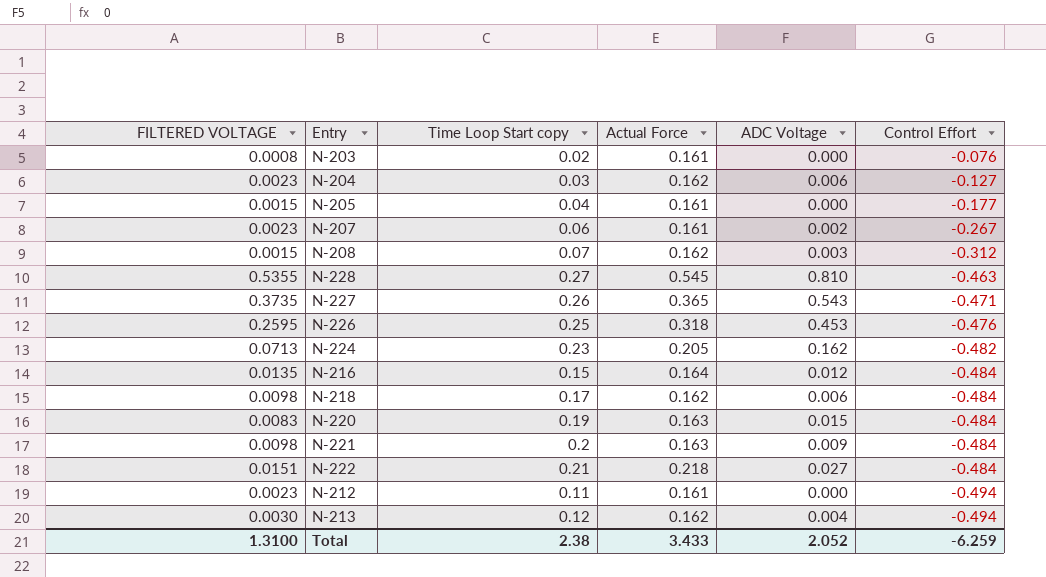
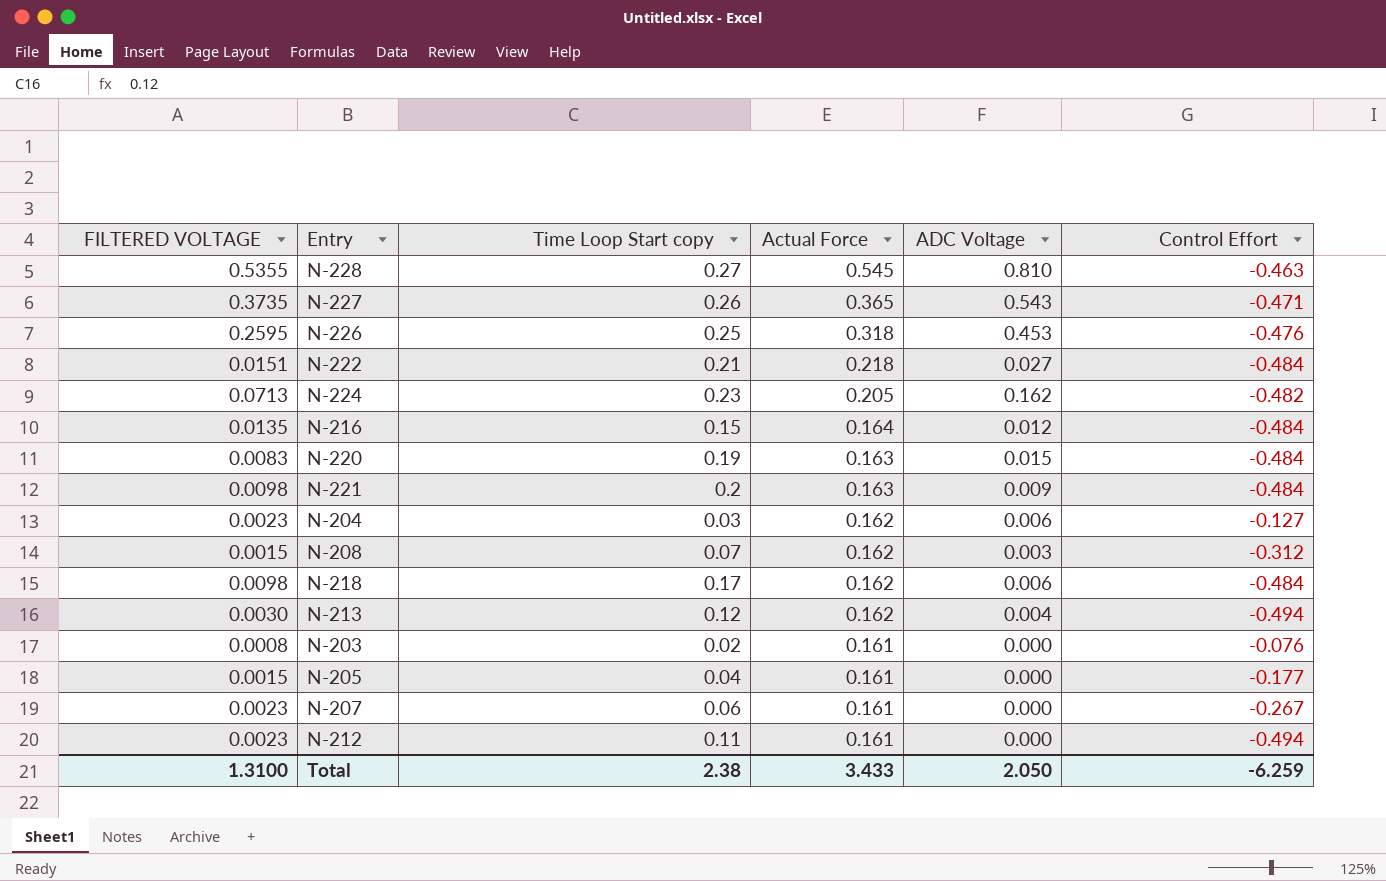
row order: Control Effort descending -> Actual Force descending
N-207 | ADC Voltage: 0.002 -> 0.000
Total | ADC Voltage: 2.052 -> 2.050

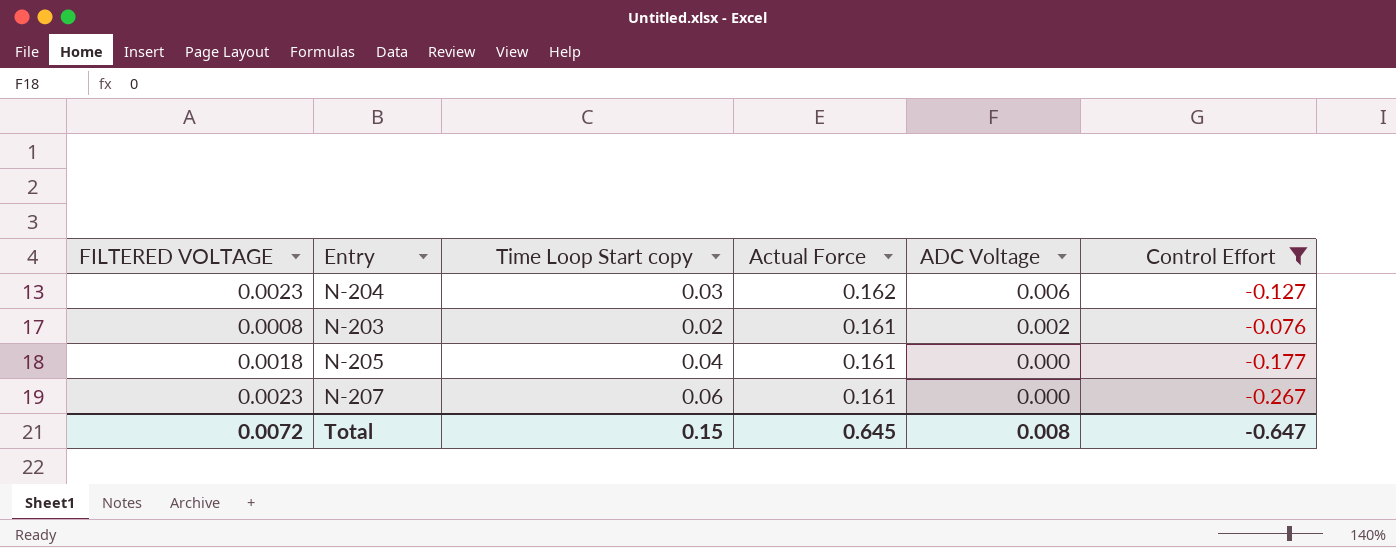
filter: none -> Control Effort >= -0.267
N-203 | ADC Voltage: 0.000 -> 0.002
N-205 | FILTERED VOLTAGE: 0.0015 -> 0.0018
Total | FILTERED VOLTAGE: 1.3100 -> 0.0072
Total | Time Loop Start copy: 2.38 -> 0.15
Total | Actual Force: 3.433 -> 0.645
Total | ADC Voltage: 2.050 -> 0.008
Total | Control Effort: -6.259 -> -0.647

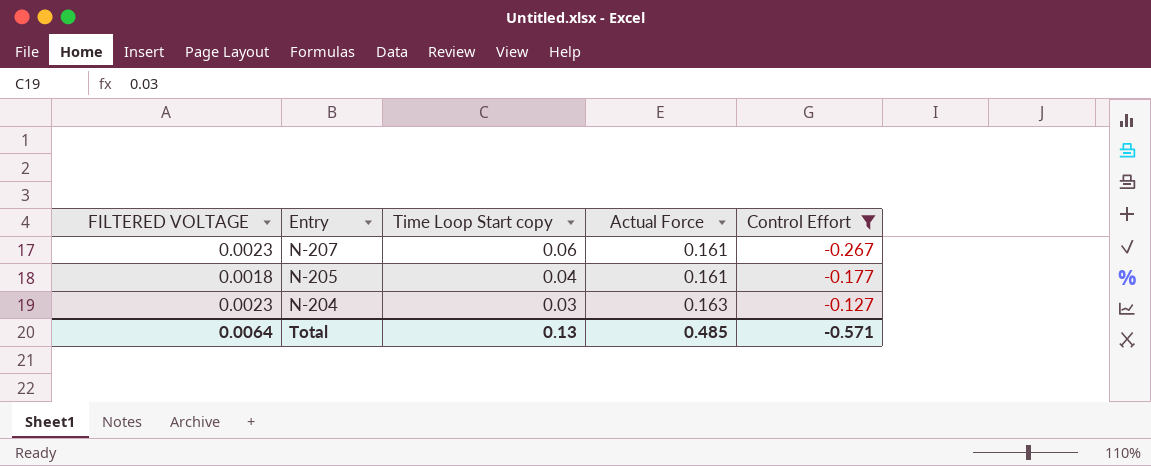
row order: Actual Force descending -> Entry descending
column ADC Voltage | position: 5 -> none
row N-203: 0.0008 | 0.02 | 0.161 | 0.002 | -0.076 -> none
N-204 | Actual Force: 0.162 -> 0.163
Total | FILTERED VOLTAGE: 0.0072 -> 0.0064
Total | Time Loop Start copy: 0.15 -> 0.13
Total | Actual Force: 0.645 -> 0.485
Total | Control Effort: -0.647 -> -0.571

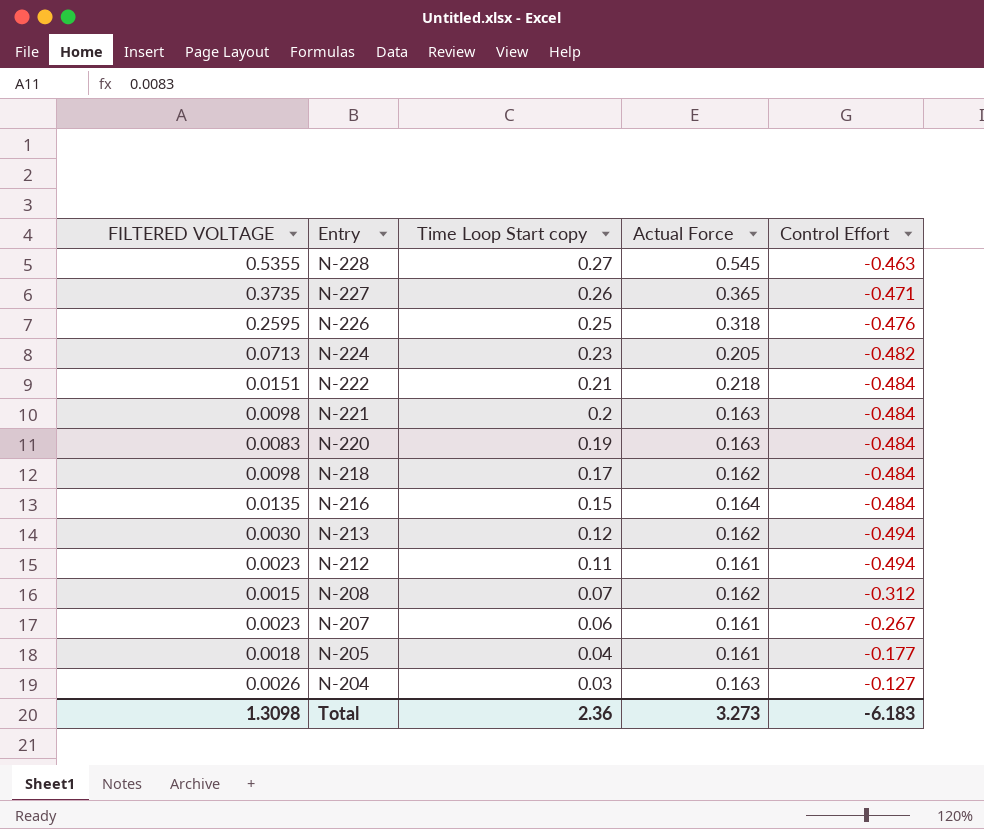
filter: Control Effort >= -0.267 -> none
N-204 | FILTERED VOLTAGE: 0.0023 -> 0.0026
Total | FILTERED VOLTAGE: 0.0064 -> 1.3098
Total | Time Loop Start copy: 0.13 -> 2.36
Total | Actual Force: 0.485 -> 3.273
Total | Control Effort: -0.571 -> -6.183

